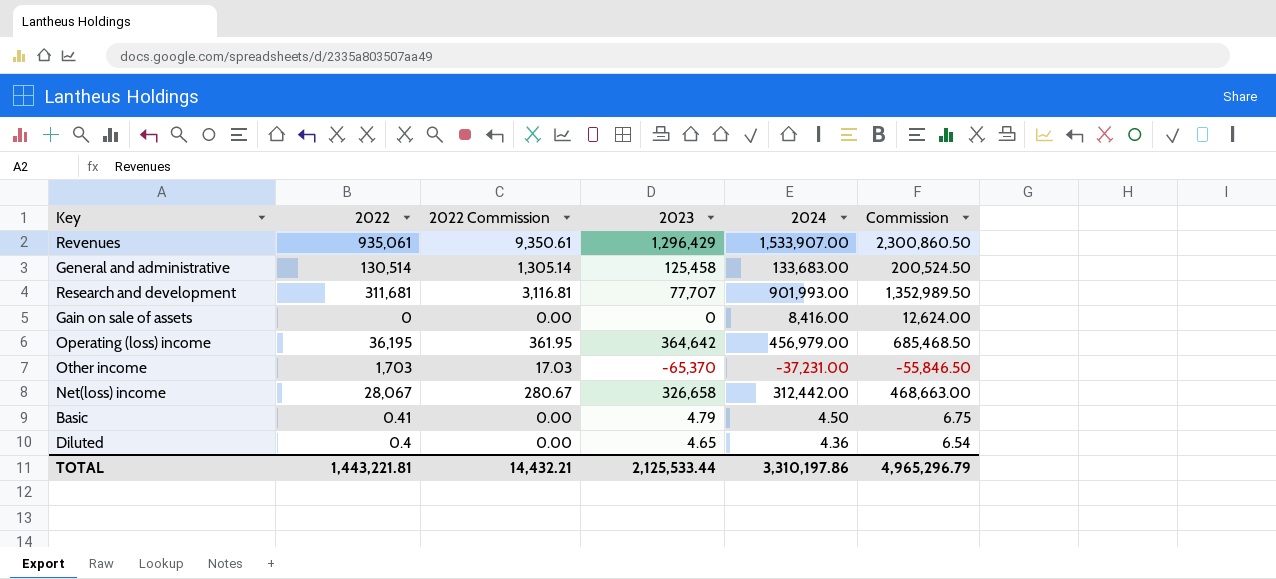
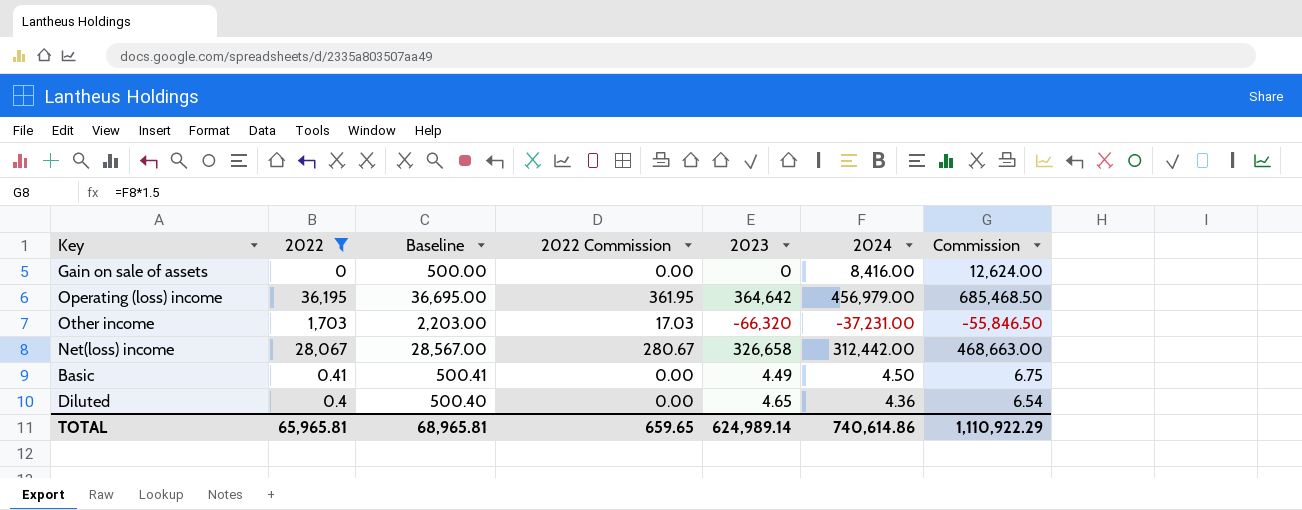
filter: none -> 2022 <= 36,195
column Baseline | formula: none -> [2022] + 500
Other income | 2023: -65,370 -> -66,320
Basic | 2023: 4.79 -> 4.49
TOTAL | 2022: 1,443,221.81 -> 65,965.81
TOTAL | 2022 Commission: 14,432.21 -> 659.65
TOTAL | 2023: 2,125,533.44 -> 624,989.14
TOTAL | 2024: 3,310,197.86 -> 740,614.86
TOTAL | Commission: 4,965,296.79 -> 1,110,922.29

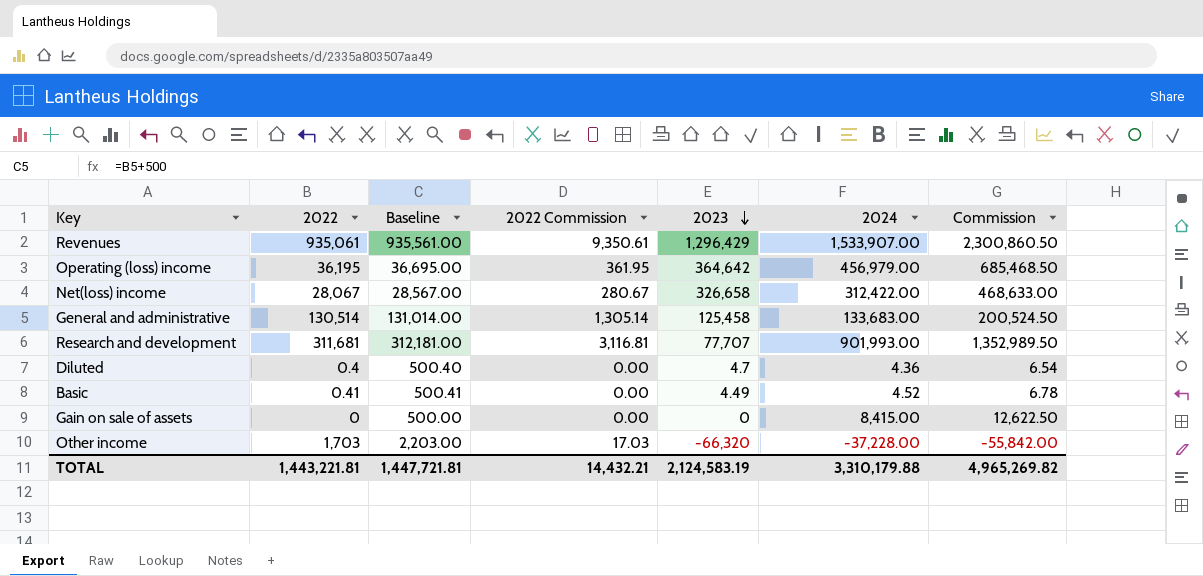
filter: 2022 <= 36,195 -> none
row order: none -> 2023 descending
Net(loss) income | 2024: 312,442.00 -> 312,422.00
Net(loss) income | Commission: 468,663.00 -> 468,633.00
Diluted | 2023: 4.65 -> 4.7
Basic | 2024: 4.50 -> 4.52
Basic | Commission: 6.75 -> 6.78
Gain on sale of assets | 2024: 8,416.00 -> 8,415.00
Gain on sale of assets | Commission: 12,624.00 -> 12,622.50
Other income | 2024: -37,231.00 -> -37,228.00
Other income | Commission: -55,846.50 -> -55,842.00
TOTAL | 2022: 65,965.81 -> 1,443,221.81
TOTAL | Baseline: 68,965.81 -> 1,447,721.81
TOTAL | 2022 Commission: 659.65 -> 14,432.21
TOTAL | 2023: 624,989.14 -> 2,124,583.19
TOTAL | 2024: 740,614.86 -> 3,310,179.88
TOTAL | Commission: 1,110,922.29 -> 4,965,269.82

